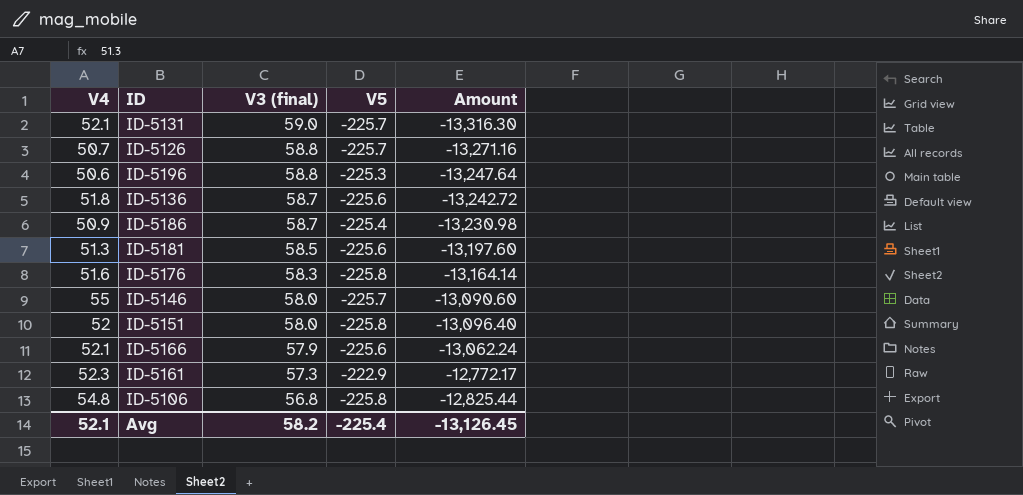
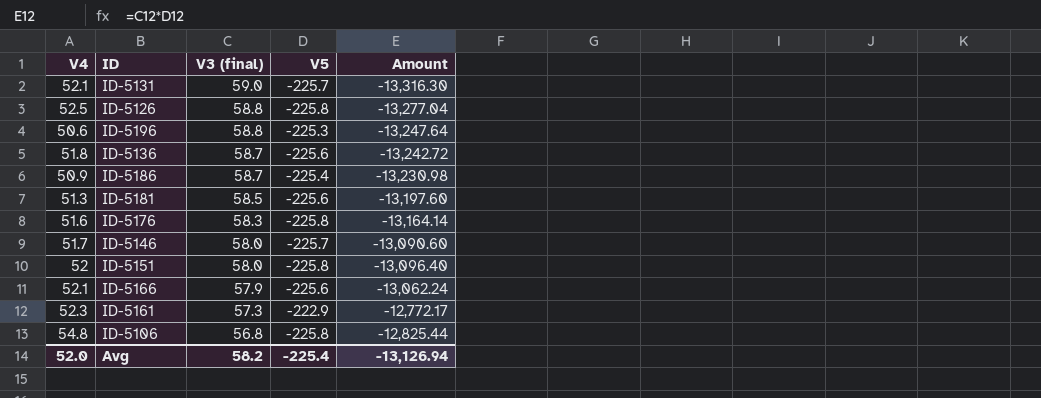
ID-5126 | V4: 50.7 -> 52.5
ID-5126 | V5: -225.7 -> -225.8
ID-5126 | Amount: -13,271.16 -> -13,277.04
ID-5146 | V4: 55 -> 51.7
Avg | V4: 52.1 -> 52.0
Avg | Amount: -13,126.45 -> -13,126.94

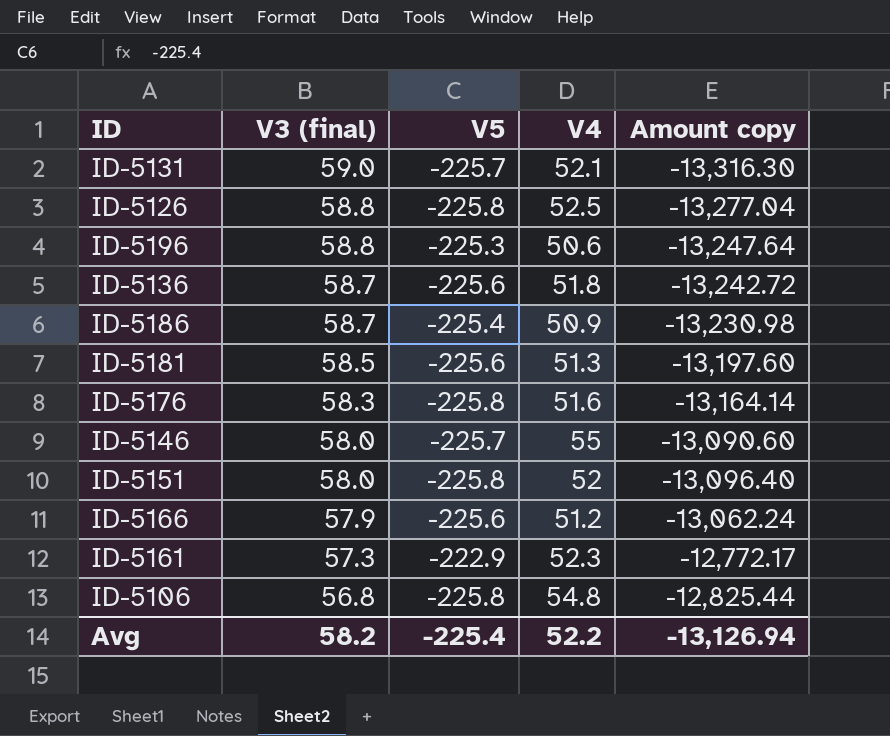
column V4 | position: 1 -> 4
column name: Amount -> Amount copy
ID-5146 | V4: 51.7 -> 55
ID-5166 | V4: 52.1 -> 51.2
Avg | V4: 52.0 -> 52.2

